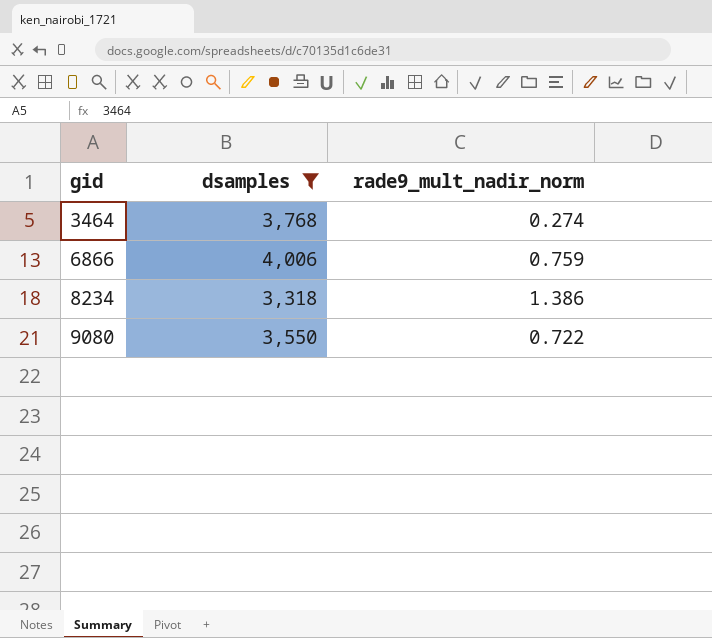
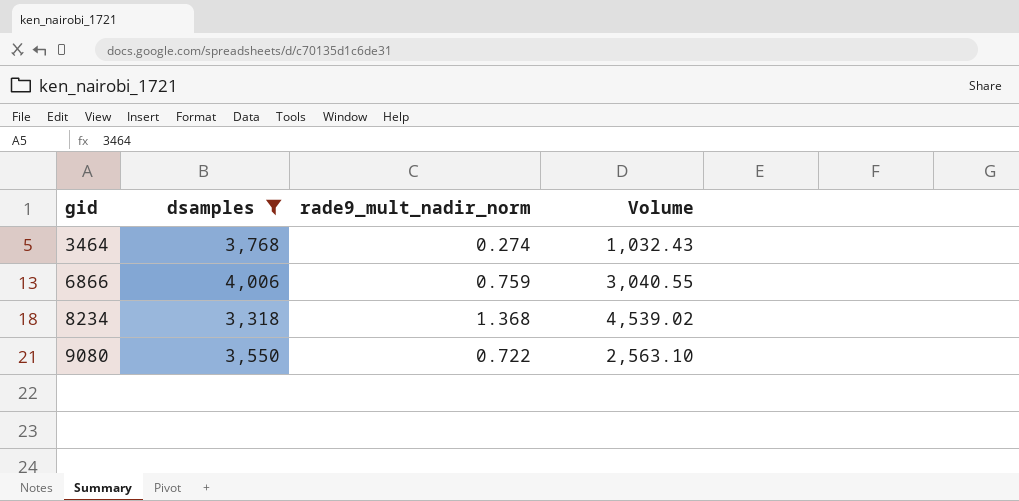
column Volume | formula: none -> [dsamples] * [rade9_mult_nadir_norm]
8234 | rade9_mult_nadir_norm: 1.386 -> 1.368

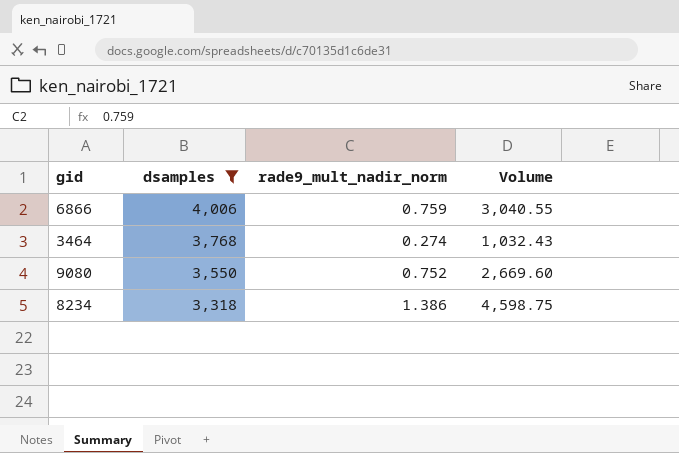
row order: gid ascending -> dsamples descending
9080 | rade9_mult_nadir_norm: 0.722 -> 0.752
9080 | Volume: 2,563.10 -> 2,669.60
8234 | rade9_mult_nadir_norm: 1.368 -> 1.386
8234 | Volume: 4,539.02 -> 4,598.75

